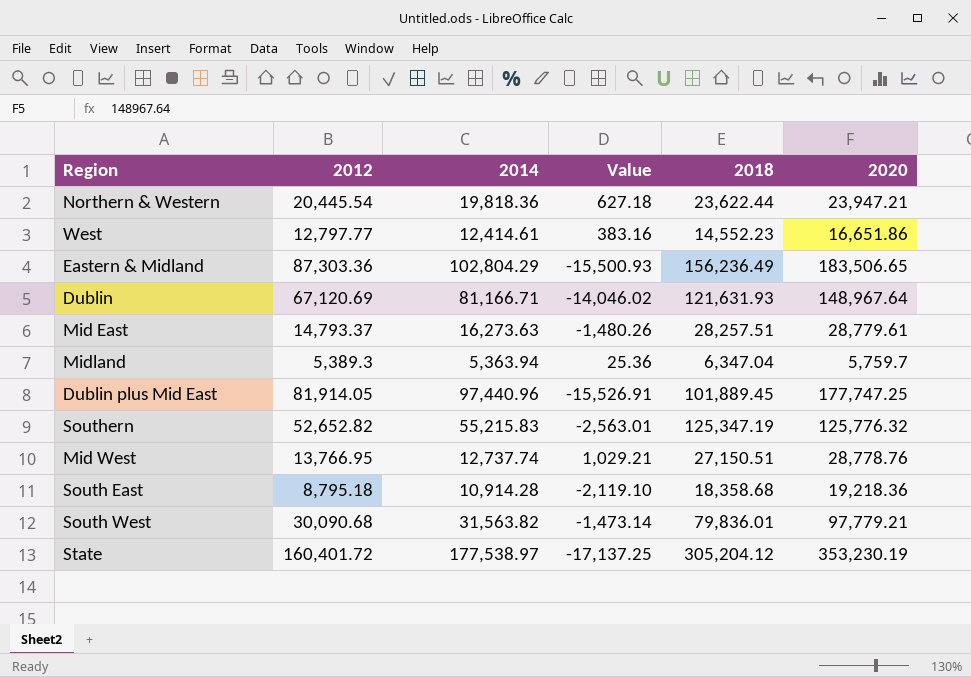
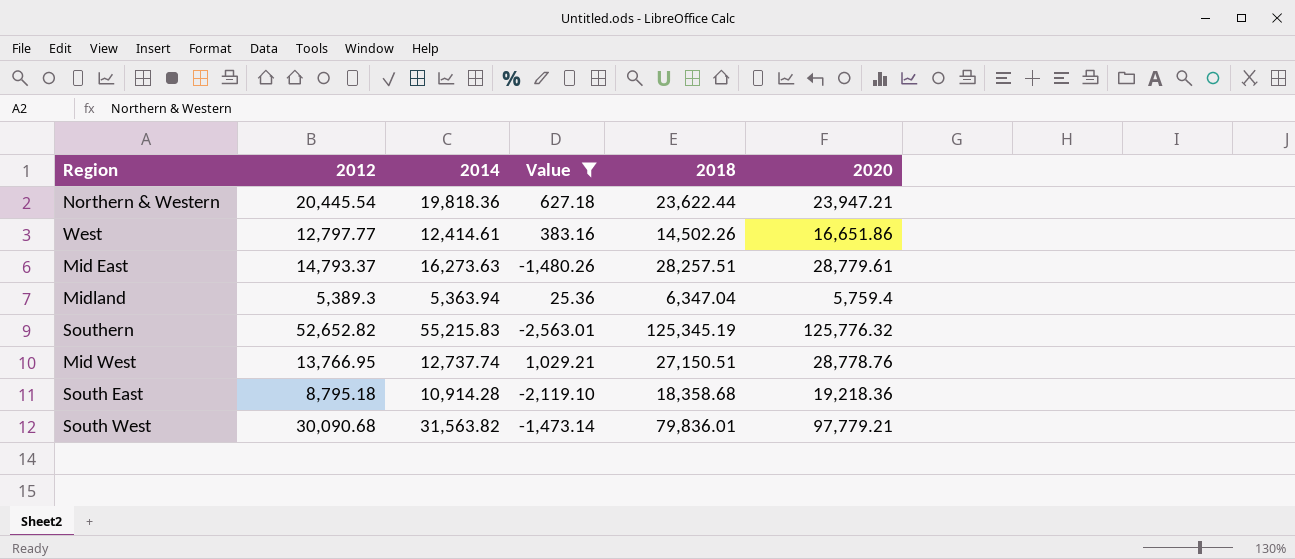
filter: none -> Value >= -2,563.01
West | 2018: 14,552.23 -> 14,502.26
Midland | 2020: 5,759.7 -> 5,759.4
Southern | 2018: 125,347.19 -> 125,345.19

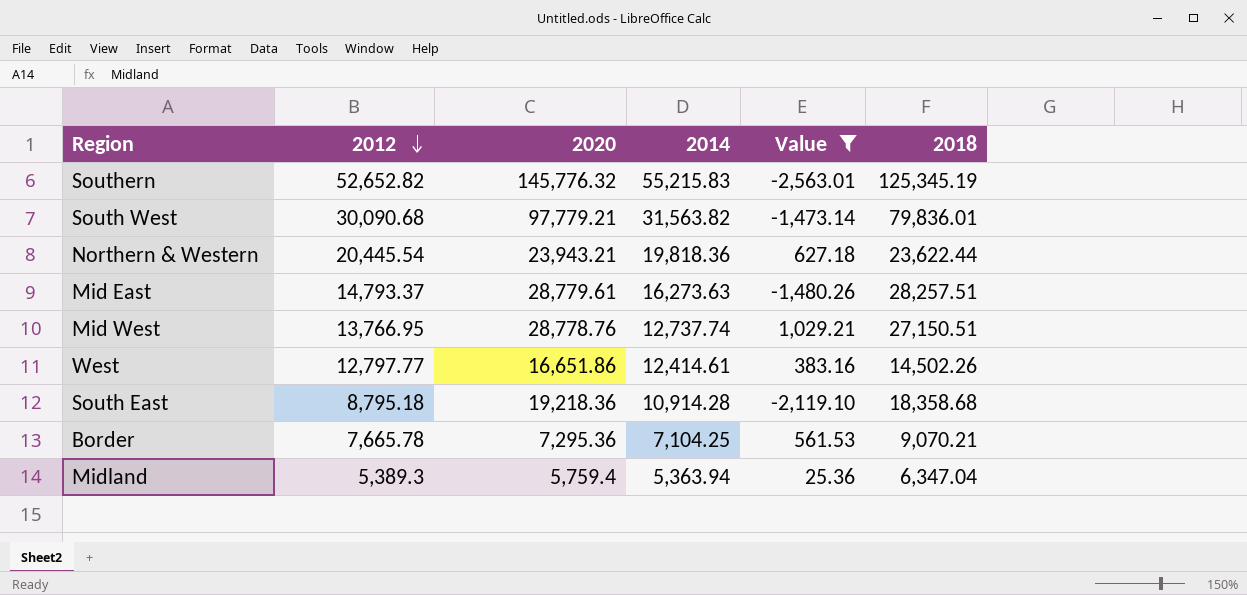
row order: none -> 2012 descending
column 2020 | position: 6 -> 3
Southern | 2020: 125,776.32 -> 145,776.32
Northern & Western | 2020: 23,947.21 -> 23,943.21
row Border: none -> 7,665.78 | 7,295.36 | 7,104.25 | 561.53 | 9,070.21

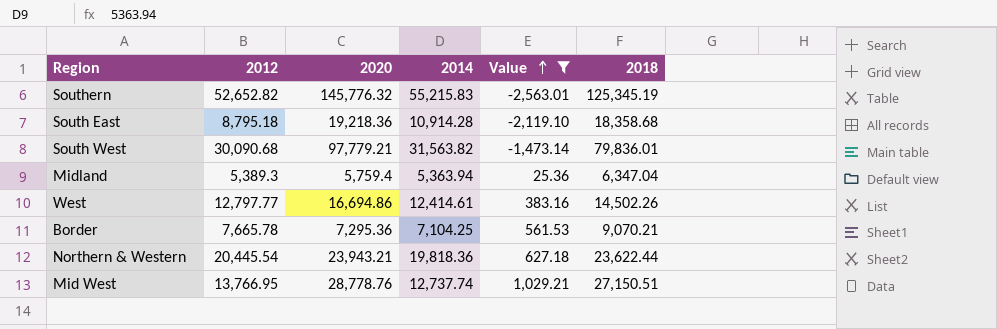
row order: 2012 descending -> Value ascending
row Mid East: 14,793.37 | 28,779.61 | 16,273.63 | -1,480.26 | 28,257.51 -> none
West | 2020: 16,651.86 -> 16,694.86

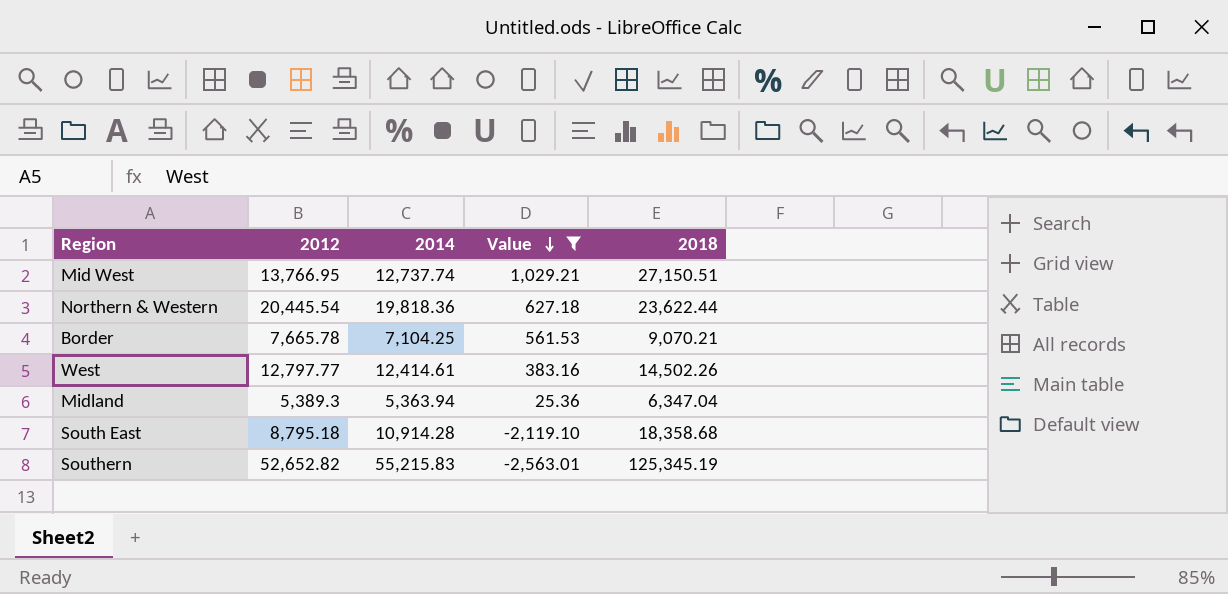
row order: Value ascending -> Value descending
column 2020 | position: 3 -> none
row South West: 30,090.68 | 97,779.21 | 31,563.82 | -1,473.14 | 79,836.01 -> none

